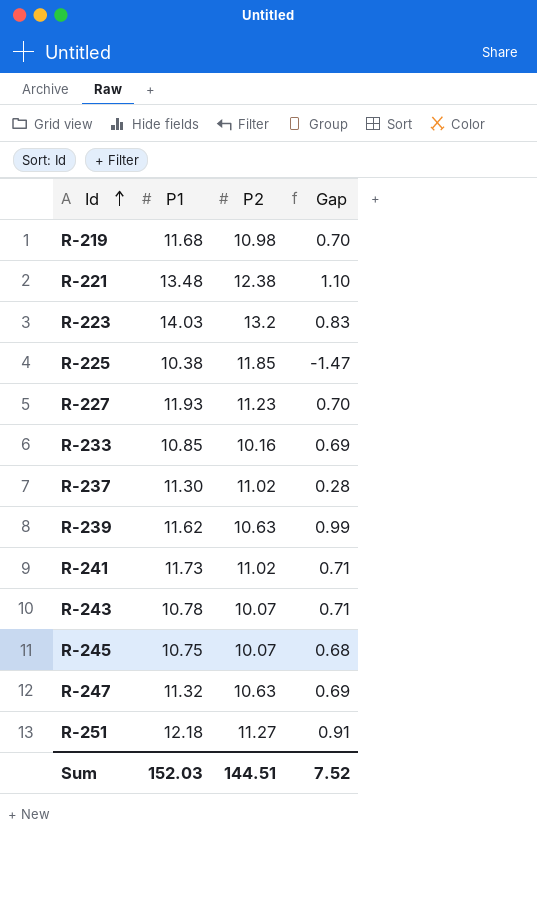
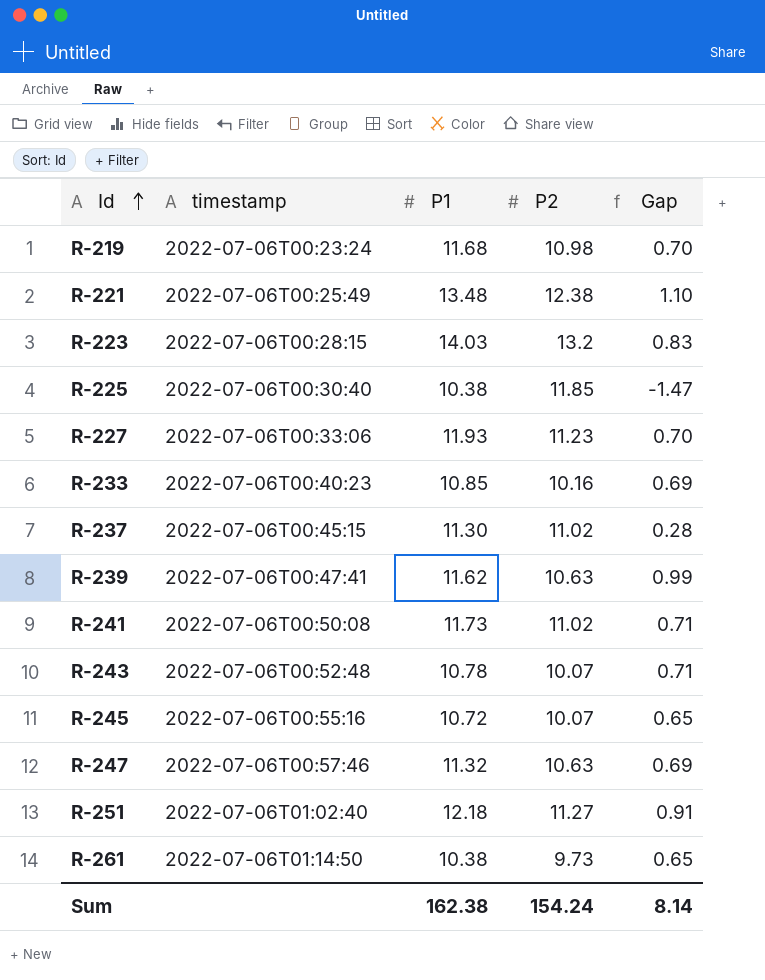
column timestamp | position: none -> 2
R-245 | P1: 10.75 -> 10.72
R-245 | Gap: 0.68 -> 0.65
row R-261: none -> 2022-07-06T01:14:50 | 10.38 | 9.73 | 0.65
Sum | P1: 152.03 -> 162.38
Sum | P2: 144.51 -> 154.24
Sum | Gap: 7.52 -> 8.14

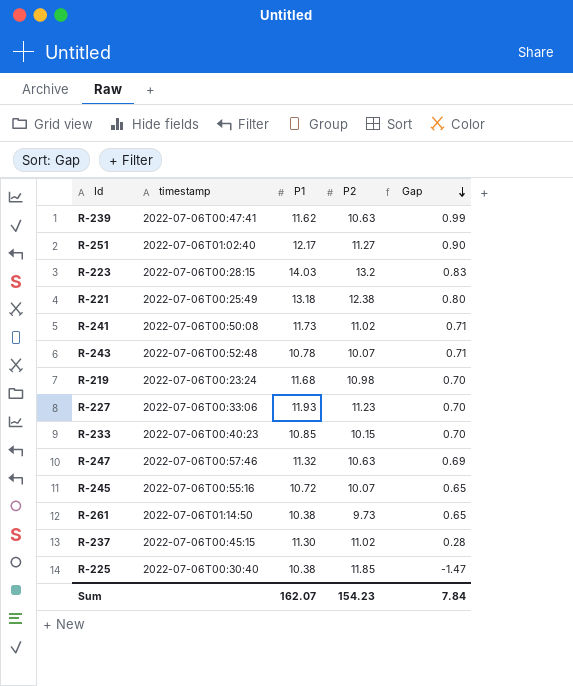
row order: Id ascending -> Gap descending
R-251 | P1: 12.18 -> 12.17
R-251 | Gap: 0.91 -> 0.90
R-221 | P1: 13.48 -> 13.18
R-221 | Gap: 1.10 -> 0.80
R-233 | P2: 10.16 -> 10.15
R-233 | Gap: 0.69 -> 0.70
Sum | P1: 162.38 -> 162.07
Sum | P2: 154.24 -> 154.23
Sum | Gap: 8.14 -> 7.84

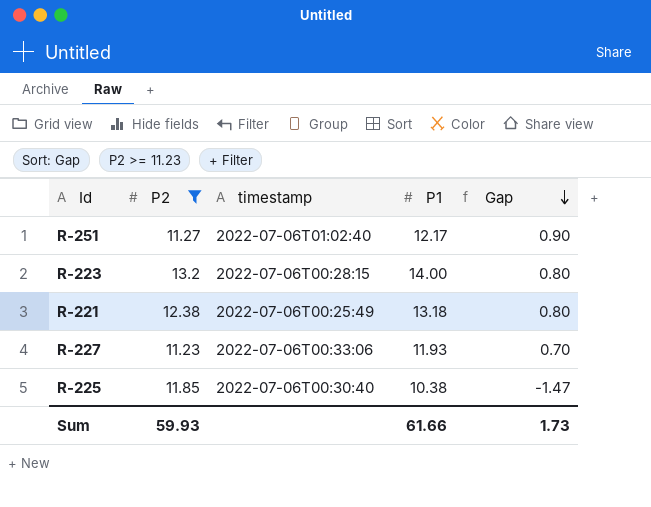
filter: none -> P2 >= 11.23
column P2 | position: 4 -> 2
R-223 | P1: 14.03 -> 14.00
R-223 | Gap: 0.83 -> 0.80
Sum | P2: 154.23 -> 59.93
Sum | P1: 162.07 -> 61.66
Sum | Gap: 7.84 -> 1.73

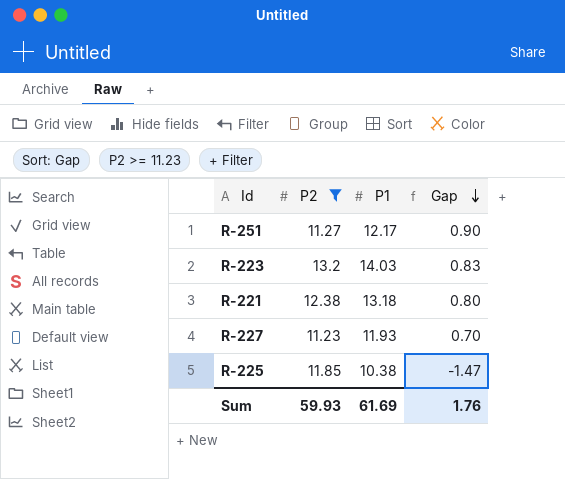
column timestamp | position: 3 -> none
R-223 | P1: 14.00 -> 14.03
R-223 | Gap: 0.80 -> 0.83
Sum | P1: 61.66 -> 61.69
Sum | Gap: 1.73 -> 1.76

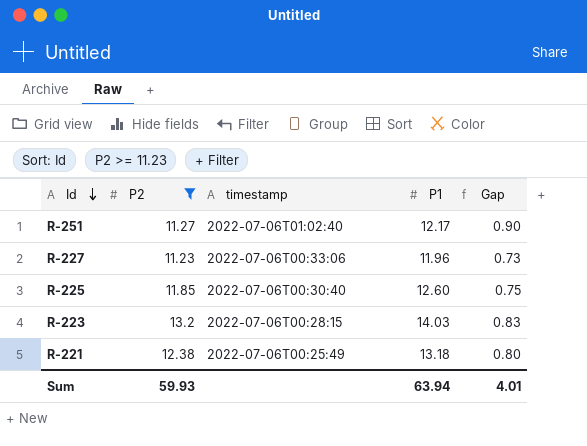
row order: Gap descending -> Id descending
column timestamp | position: none -> 3
R-227 | P1: 11.93 -> 11.96
R-227 | Gap: 0.70 -> 0.73
R-225 | P1: 10.38 -> 12.60
R-225 | Gap: -1.47 -> 0.75
Sum | P1: 61.69 -> 63.94
Sum | Gap: 1.76 -> 4.01

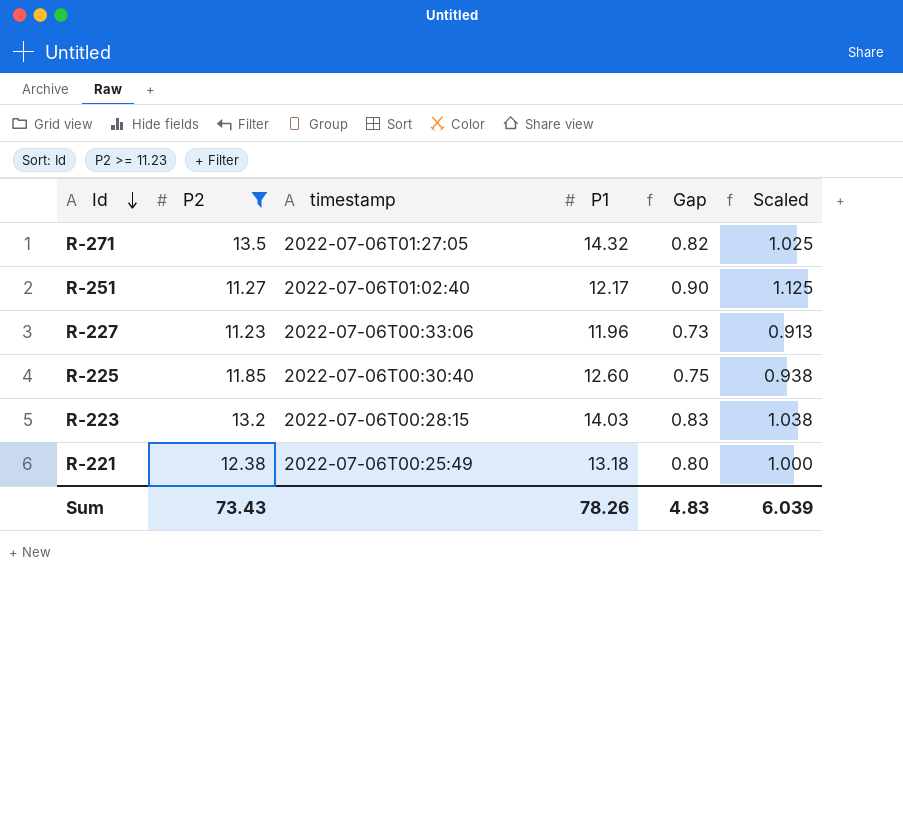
column Scaled | formula: none -> [Gap] * 1.25
row R-271: none -> 13.5 | 2022-07-06T01:27:05 | 14.32 | 0.82 | 1.025
Sum | P2: 59.93 -> 73.43
Sum | P1: 63.94 -> 78.26
Sum | Gap: 4.01 -> 4.83

